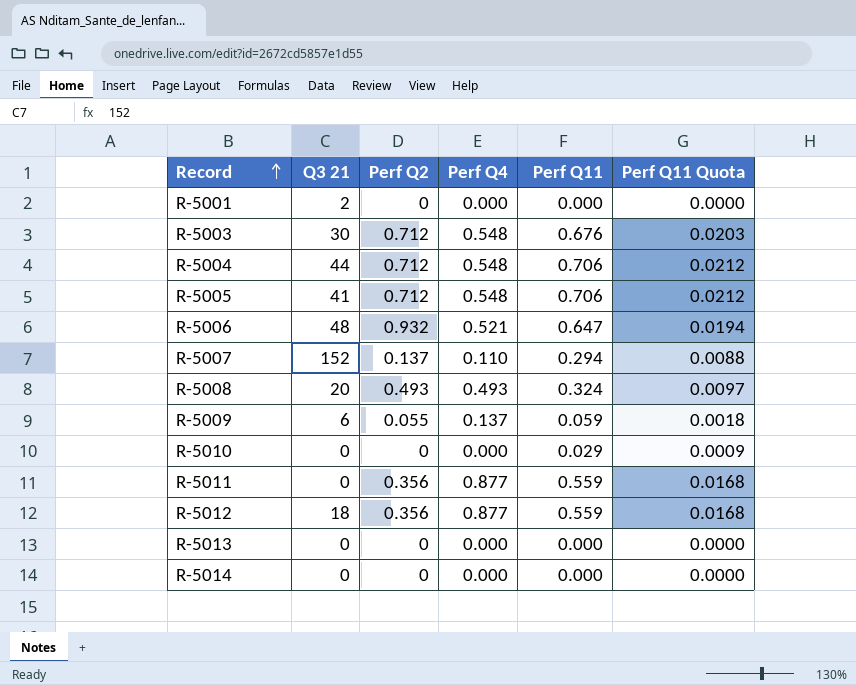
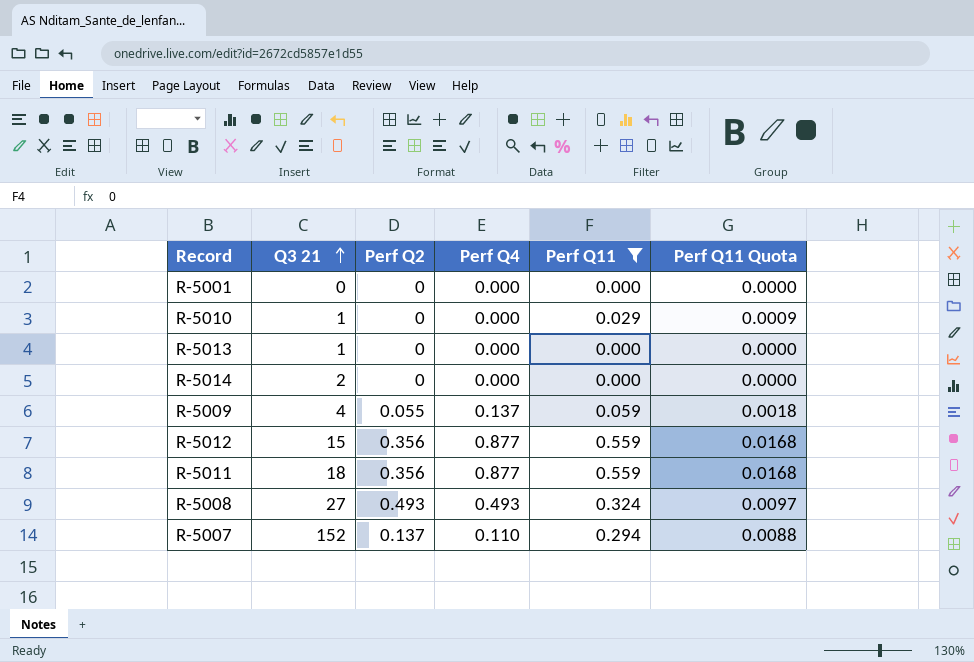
filter: none -> Perf Q11 <= 0.559
row order: Record ascending -> Q3 21 ascending
R-5001 | Q3 21: 2 -> 0
R-5010 | Q3 21: 0 -> 1
R-5013 | Q3 21: 0 -> 1
R-5014 | Q3 21: 0 -> 2
R-5009 | Q3 21: 6 -> 4
R-5012 | Q3 21: 18 -> 15
R-5011 | Q3 21: 0 -> 18
R-5008 | Q3 21: 20 -> 27

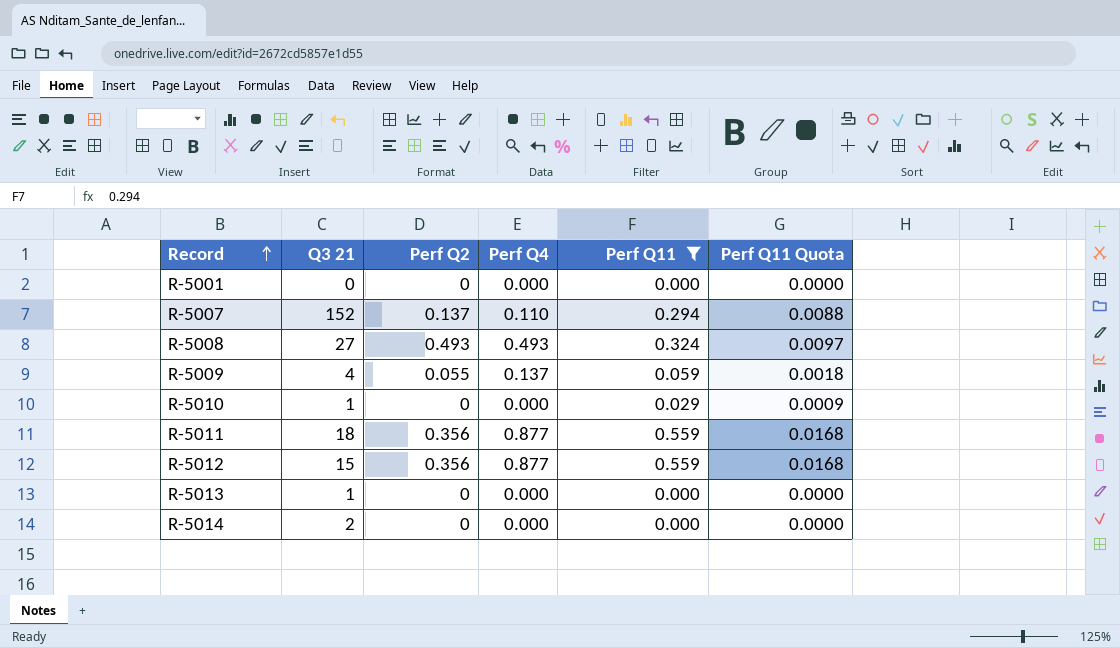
row order: Q3 21 ascending -> Record ascending

